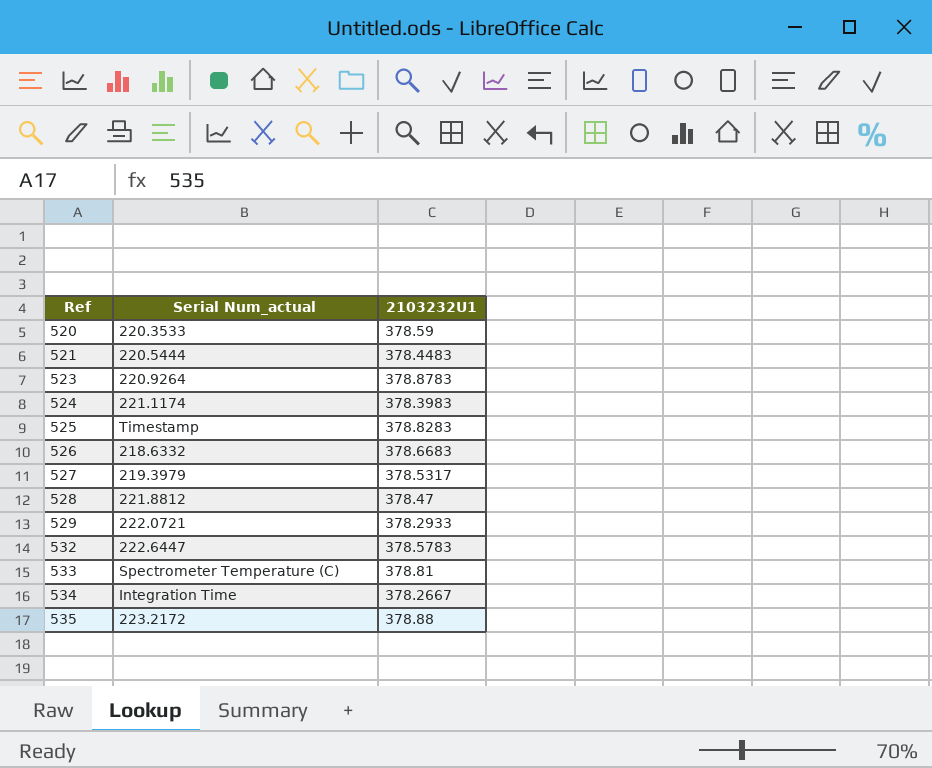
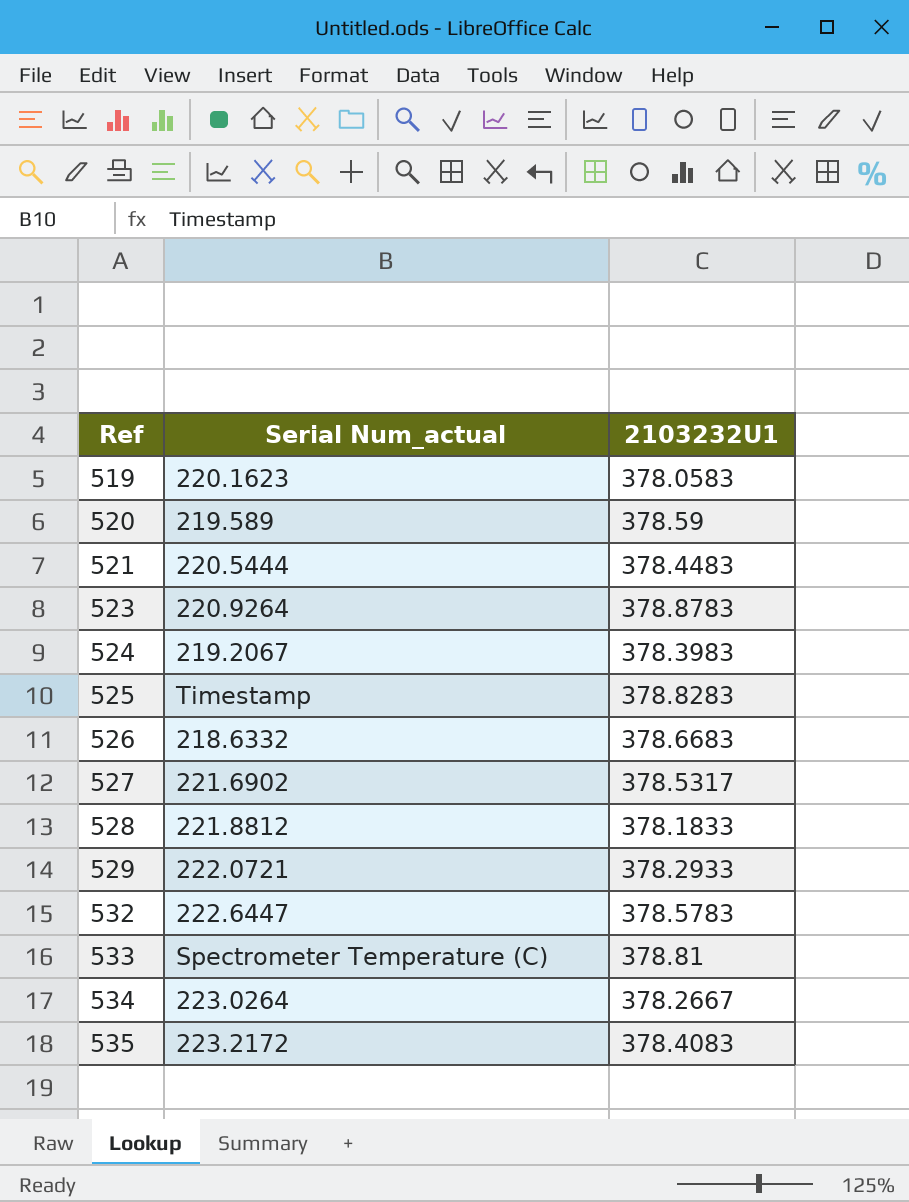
row 519: none -> 220.1623 | 378.0583
520 | Serial Num_actual: 220.3533 -> 219.589
524 | Serial Num_actual: 221.1174 -> 219.2067
527 | Serial Num_actual: 219.3979 -> 221.6902
528 | 2103232U1: 378.47 -> 378.1833
534 | Serial Num_actual: Integration Time -> 223.0264
535 | 2103232U1: 378.88 -> 378.4083

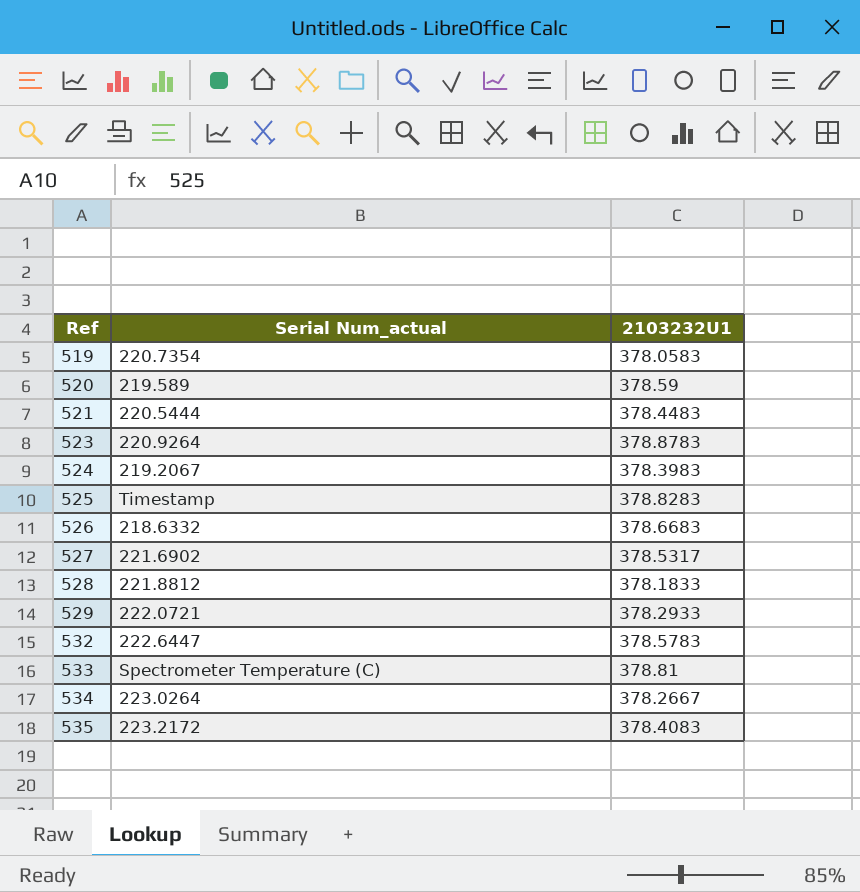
519 | Serial Num_actual: 220.1623 -> 220.7354

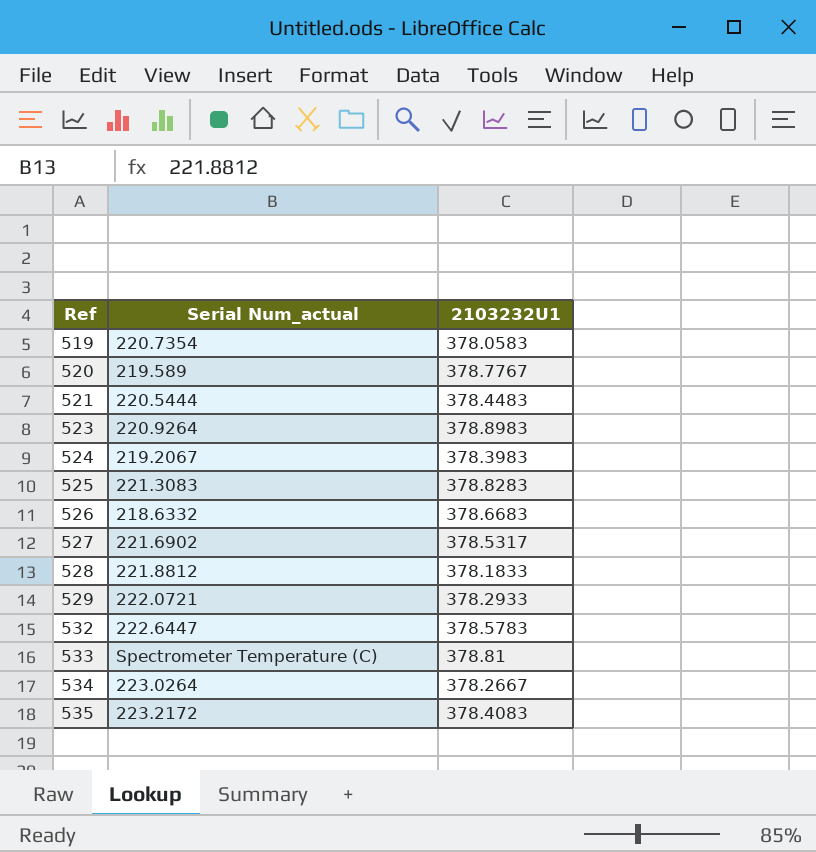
520 | 2103232U1: 378.59 -> 378.7767
523 | 2103232U1: 378.8783 -> 378.8983
525 | Serial Num_actual: Timestamp -> 221.3083

